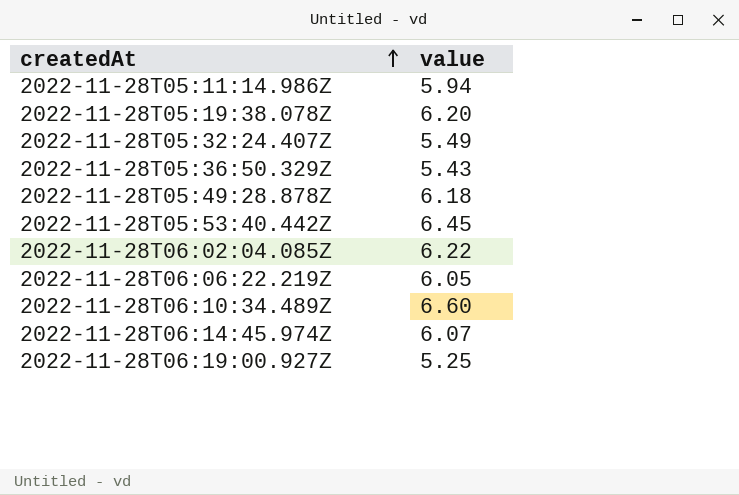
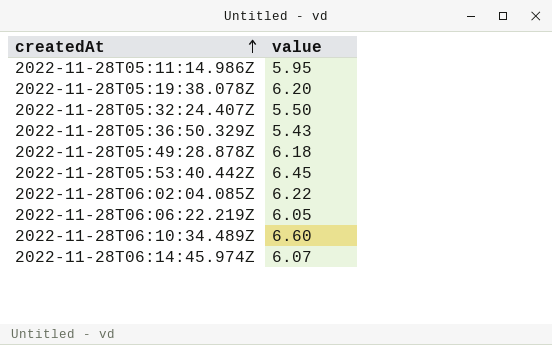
row 2022-11-28T06:19:00.927Z: 5.25 -> none
2022-11-28T05:11:14.986Z | value: 5.94 -> 5.95
2022-11-28T05:32:24.407Z | value: 5.49 -> 5.50

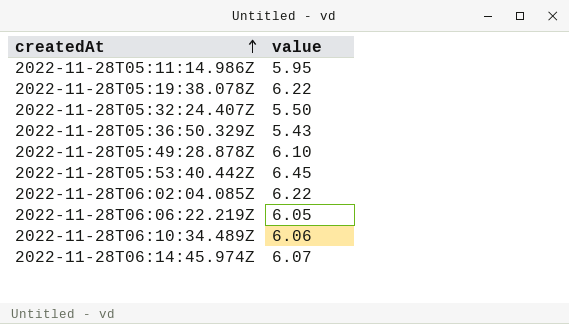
2022-11-28T05:19:38.078Z | value: 6.20 -> 6.22
2022-11-28T05:49:28.878Z | value: 6.18 -> 6.10
2022-11-28T06:10:34.489Z | value: 6.60 -> 6.06

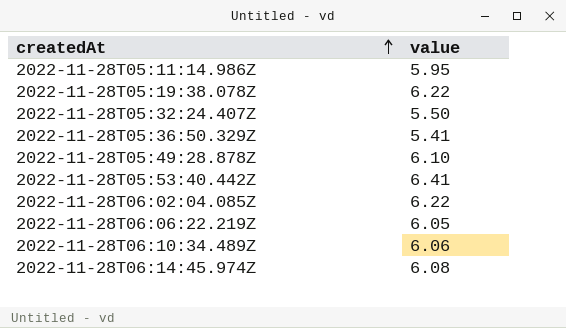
2022-11-28T05:36:50.329Z | value: 5.43 -> 5.41
2022-11-28T05:53:40.442Z | value: 6.45 -> 6.41
2022-11-28T06:14:45.974Z | value: 6.07 -> 6.08

